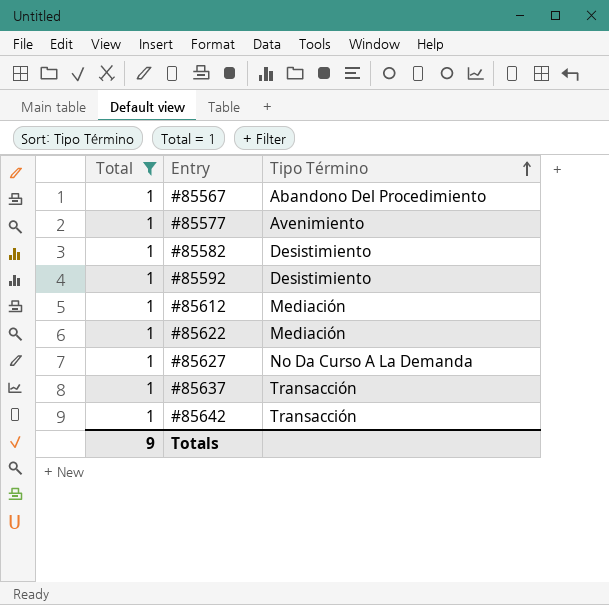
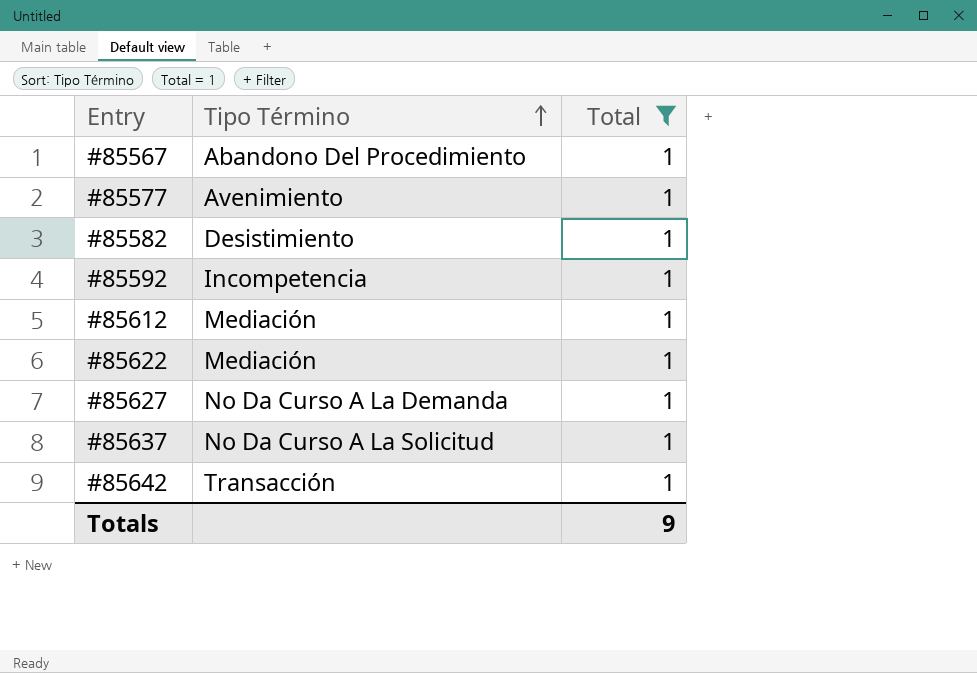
column Total | position: 1 -> 3
#85592 | Tipo Término: Desistimiento -> Incompetencia
#85637 | Tipo Término: Transacción -> No Da Curso A La Solicitud

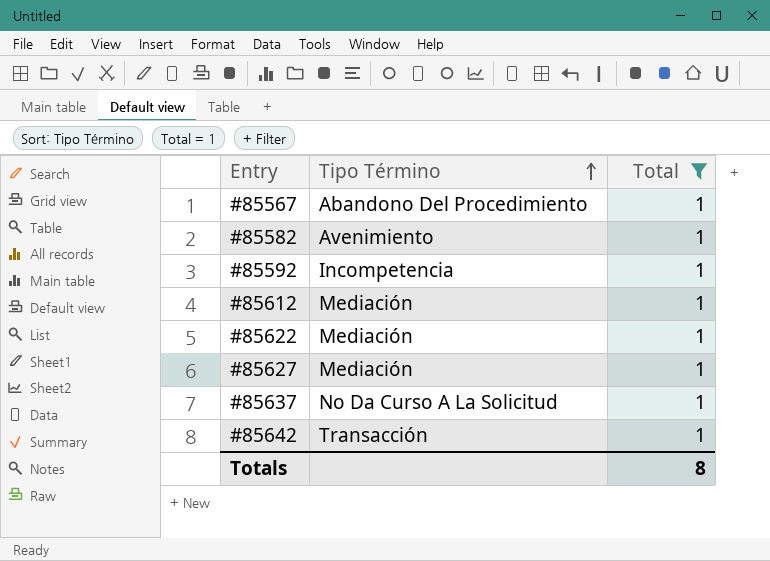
row #85577: Avenimiento | 1 -> none
#85582 | Tipo Término: Desistimiento -> Avenimiento
#85627 | Tipo Término: No Da Curso A La Demanda -> Mediación
Totals | Total: 9 -> 8

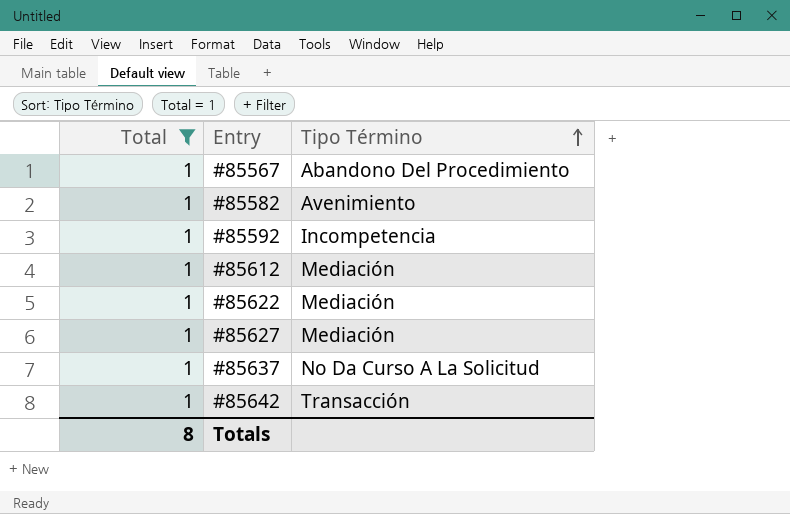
column Total | position: 3 -> 1

